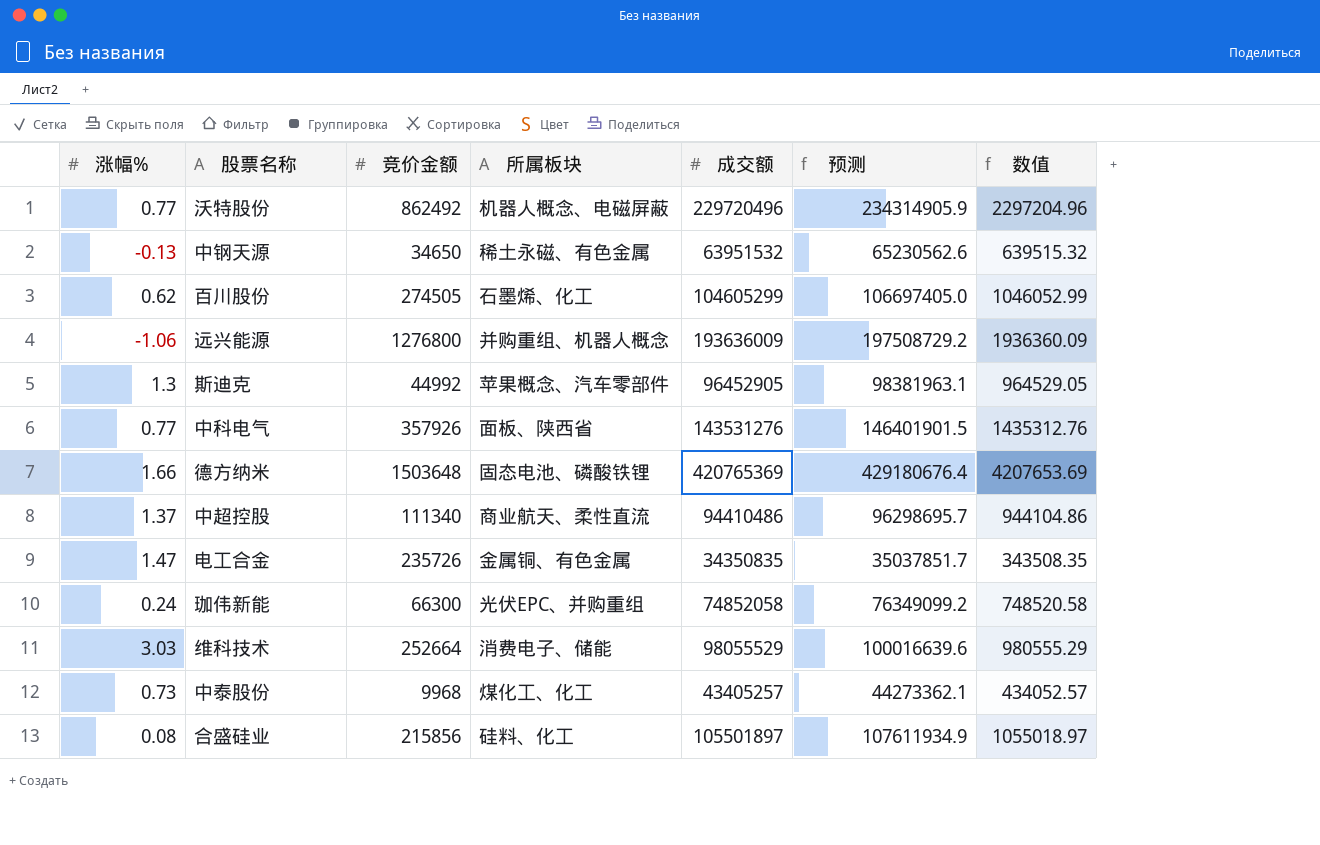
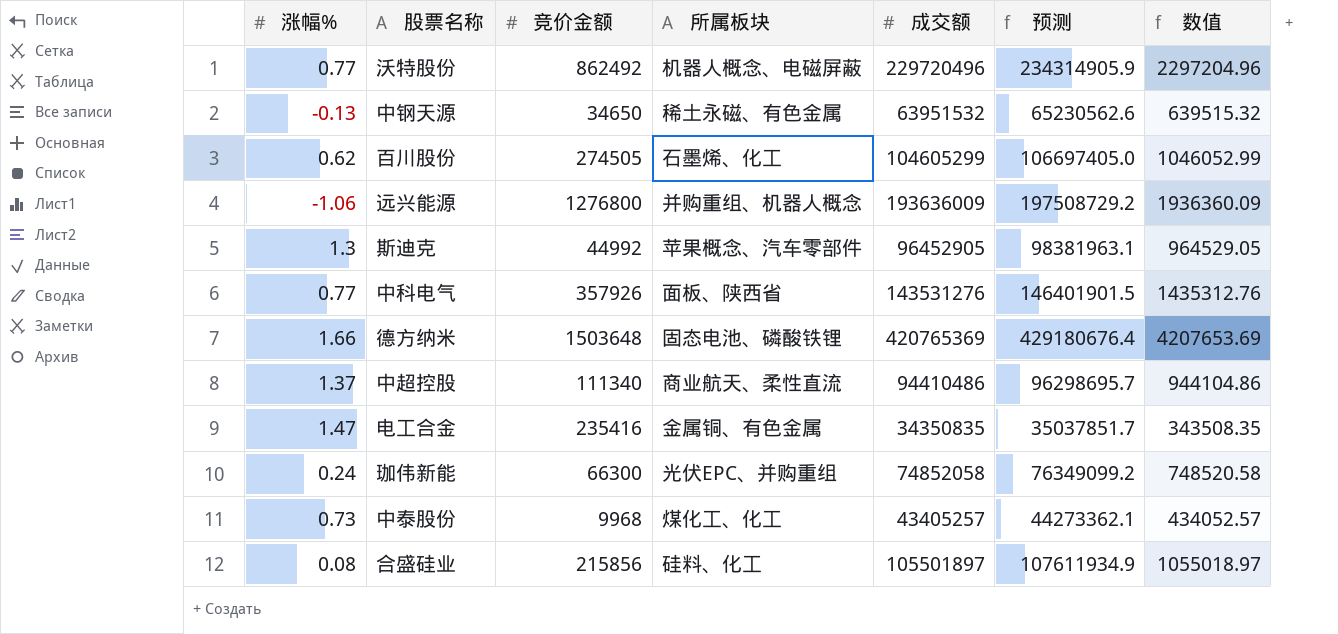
row 维科技术: 3.03 | 252664 | 消费电子、储能 | 98055529 | 100016639.6 | 980555.29 -> none
电工合金 | 竞价金额: 235726 -> 235416

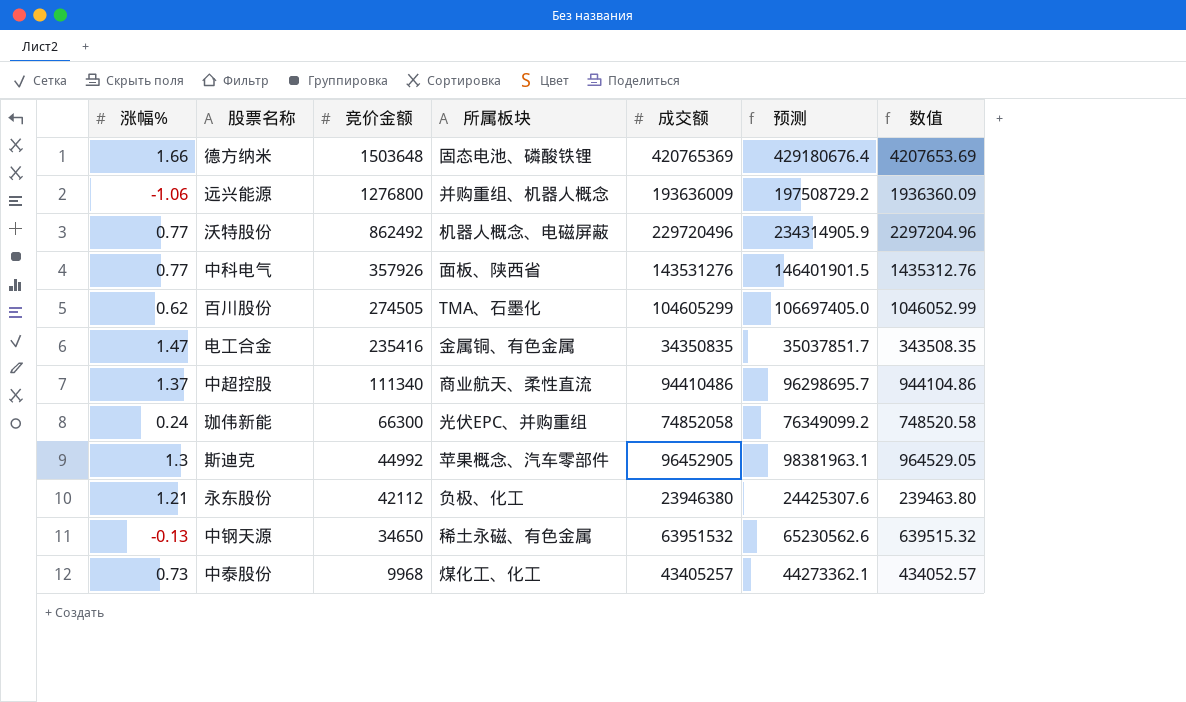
row order: none -> 竞价金额 descending
row 合盛硅业: 0.08 | 215856 | 硅料、化工 | 105501897 | 107611934.9 | 1055018.97 -> none
百川股份 | 所属板块: 石墨烯、化工 -> TMA、石墨化
row 永东股份: none -> 1.21 | 42112 | 负极、化工 | 23946380 | 24425307.6 | 239463.80

